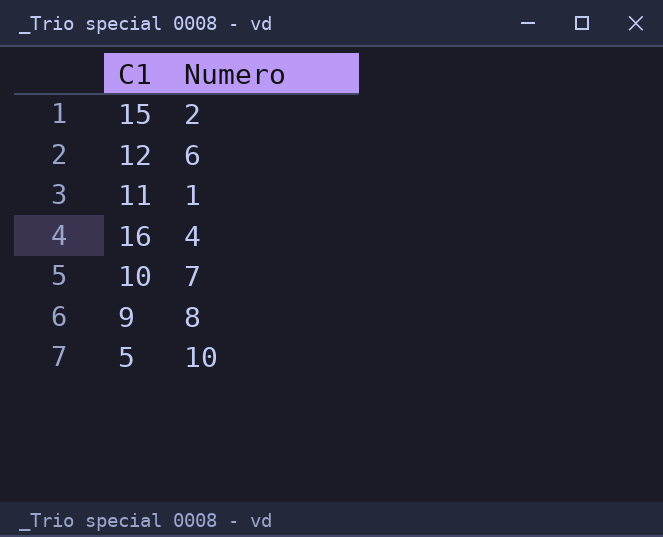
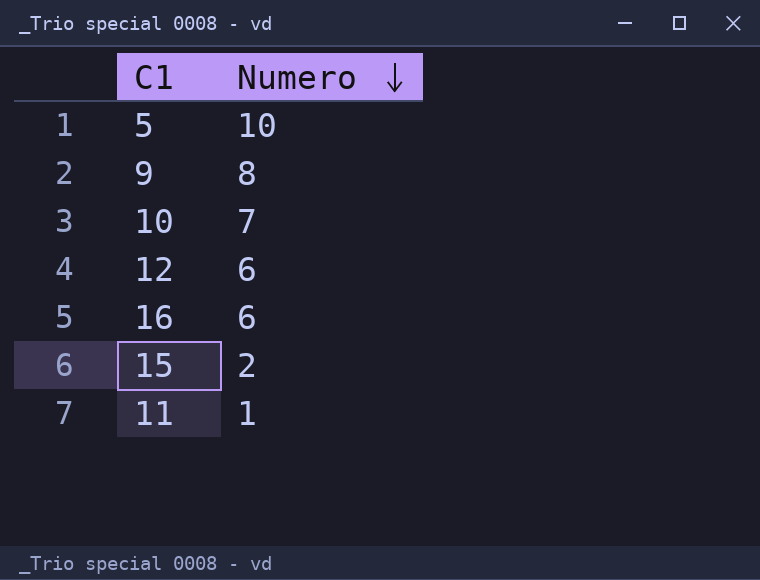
row order: none -> Numero descending
16 | Numero: 4 -> 6

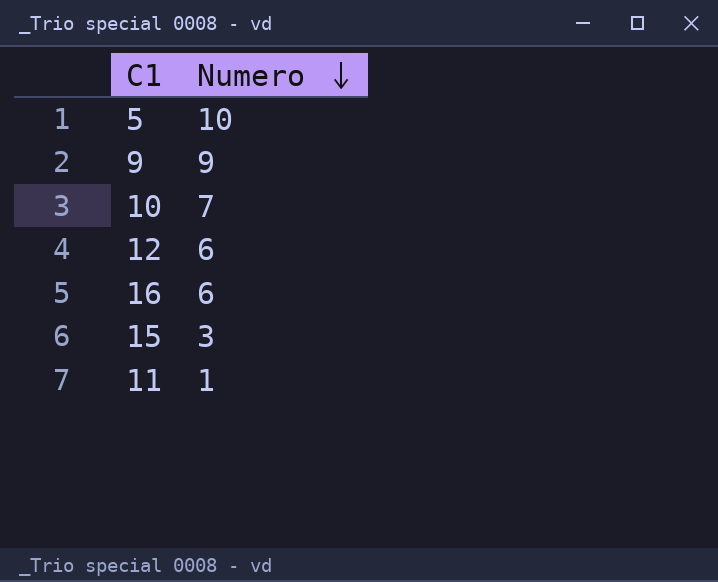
9 | Numero: 8 -> 9
15 | Numero: 2 -> 3

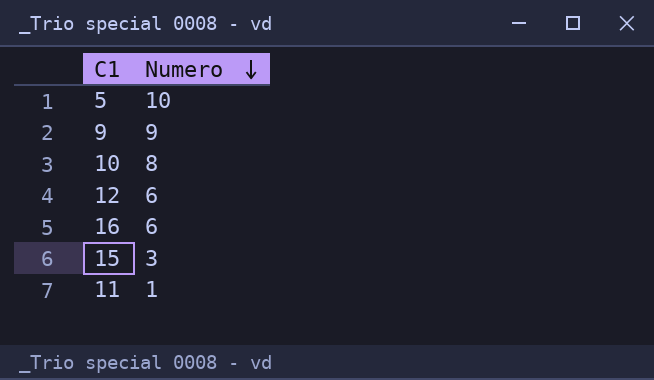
10 | Numero: 7 -> 8

